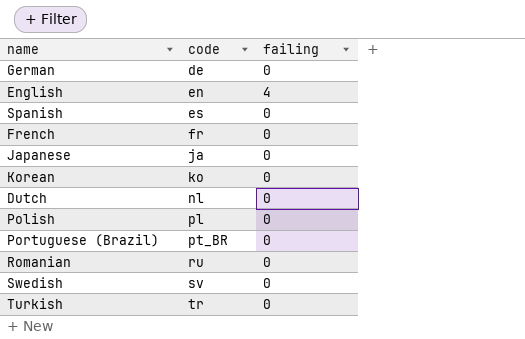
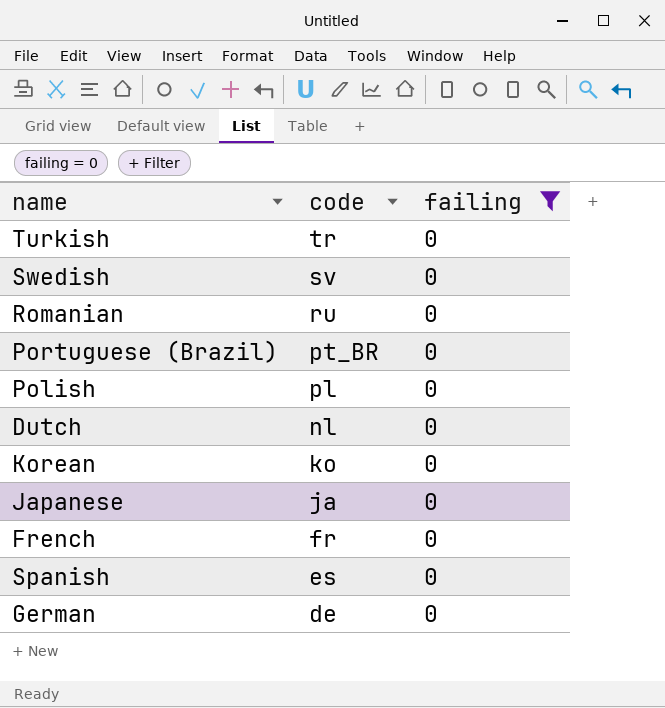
filter: none -> failing = 0
row order: code ascending -> code descending

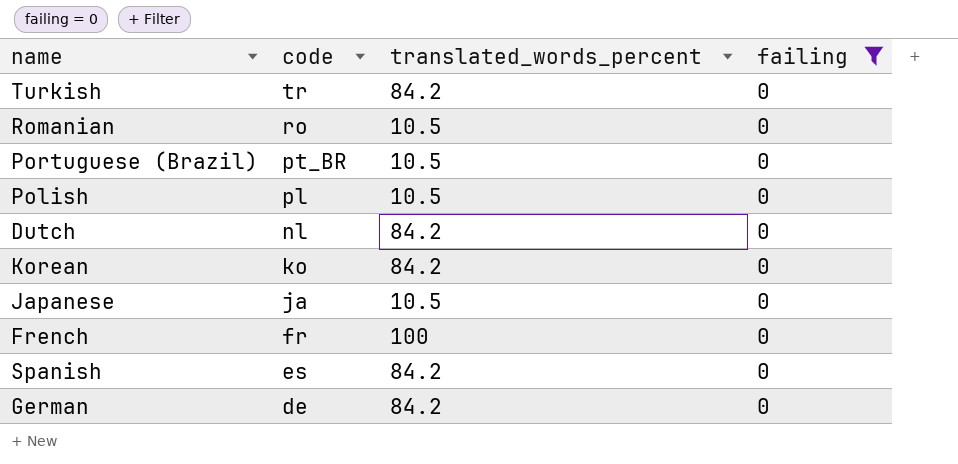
column translated_words_percent | position: none -> 3
row Swedish: sv | 0 -> none
Romanian | code: ru -> ro

